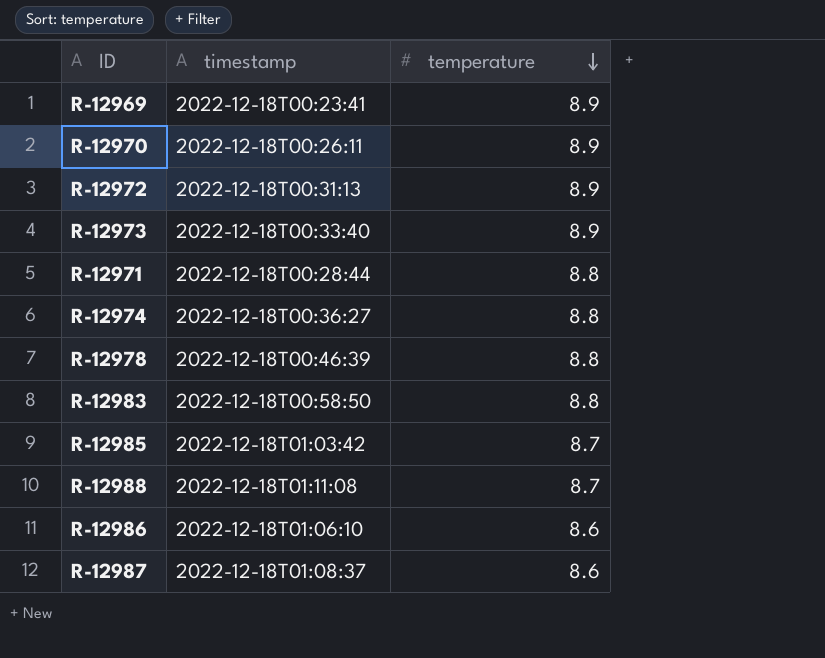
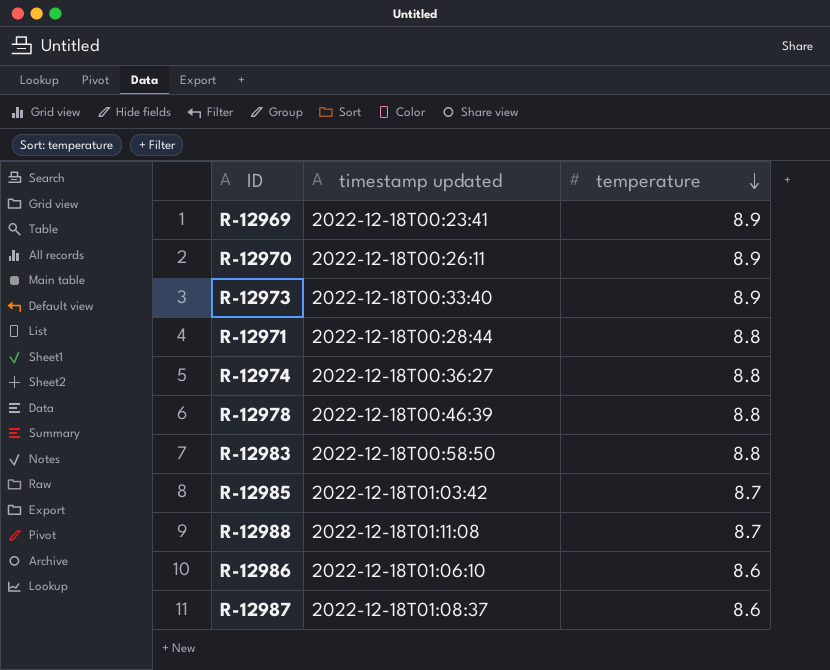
column name: timestamp -> timestamp updated
row R-12972: 2022-12-18T00:31:13 | 8.9 -> none

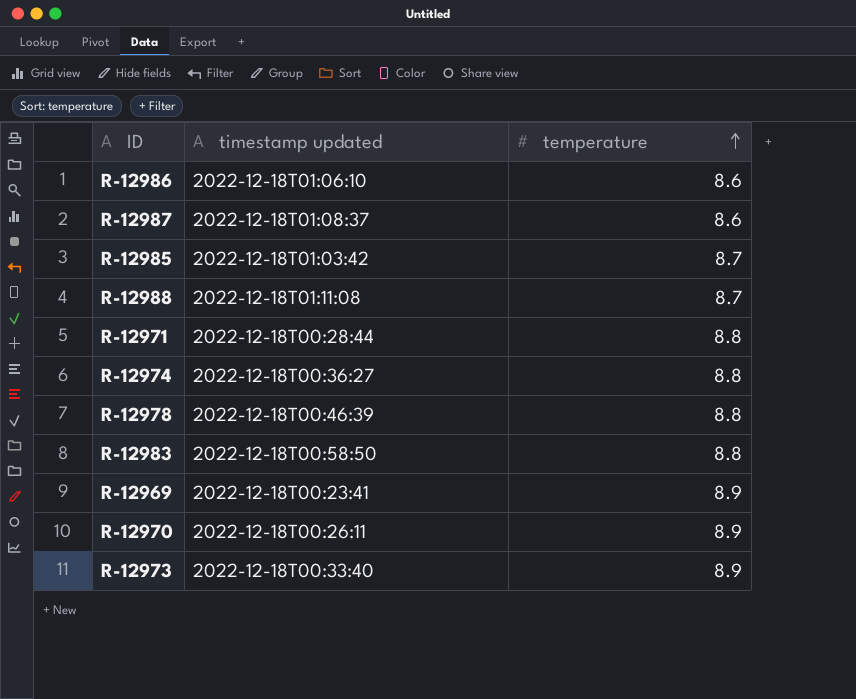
row order: temperature descending -> temperature ascending

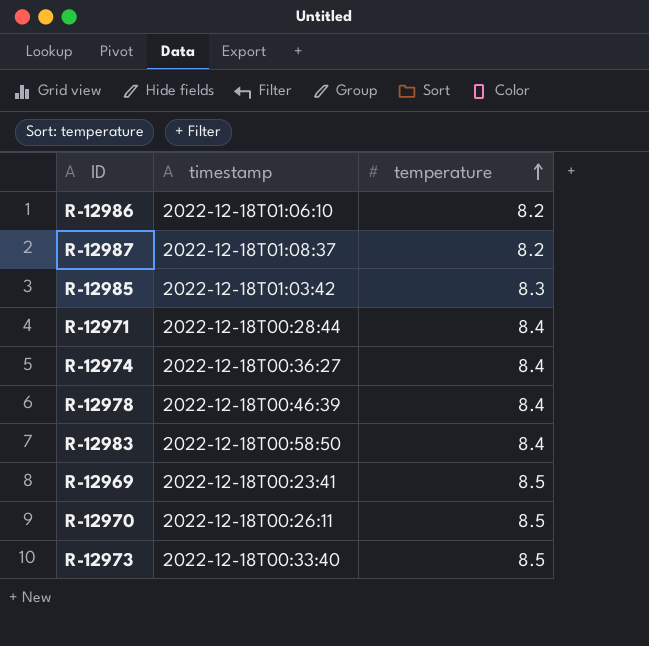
column name: timestamp updated -> timestamp
row R-12988: 2022-12-18T01:11:08 | 8.7 -> none
R-12986 | temperature: 8.6 -> 8.2
R-12987 | temperature: 8.6 -> 8.2
R-12985 | temperature: 8.7 -> 8.3
R-12971 | temperature: 8.8 -> 8.4
R-12974 | temperature: 8.8 -> 8.4
R-12978 | temperature: 8.8 -> 8.4
R-12983 | temperature: 8.8 -> 8.4
R-12969 | temperature: 8.9 -> 8.5
R-12970 | temperature: 8.9 -> 8.5
R-12973 | temperature: 8.9 -> 8.5

